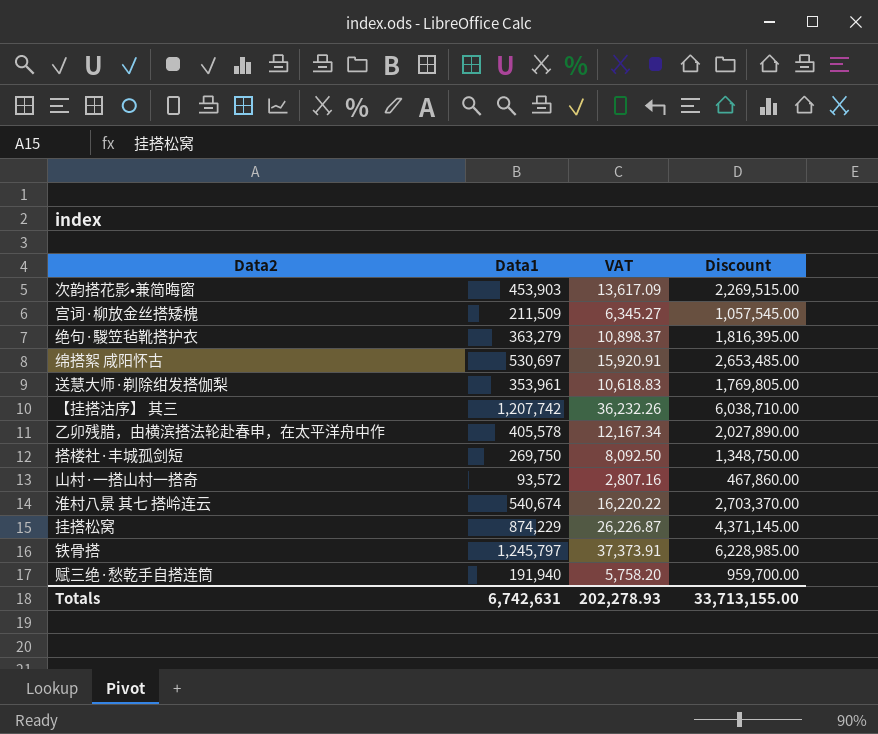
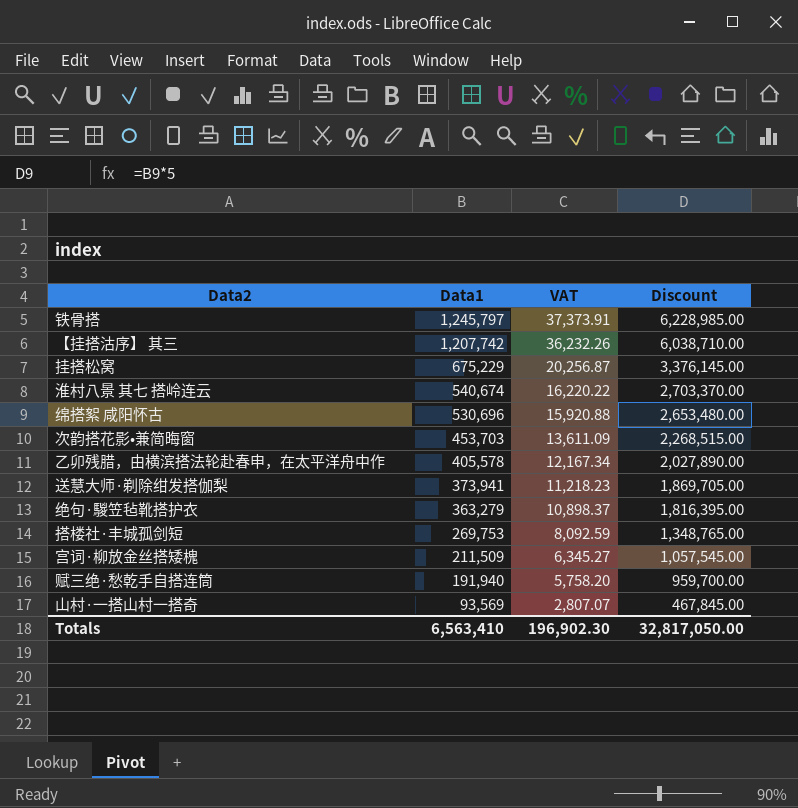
row order: none -> Data1 descending
挂搭松窝 | Data1: 874,229 -> 675,229
挂搭松窝 | VAT: 26,226.87 -> 20,256.87
挂搭松窝 | Discount: 4,371,145.00 -> 3,376,145.00
绵搭絮 咸阳怀古 | Data1: 530,697 -> 530,696
绵搭絮 咸阳怀古 | VAT: 15,920.91 -> 15,920.88
绵搭絮 咸阳怀古 | Discount: 2,653,485.00 -> 2,653,480.00
次韵搭花影•兼简晦窗 | Data1: 453,903 -> 453,703
次韵搭花影•兼简晦窗 | VAT: 13,617.09 -> 13,611.09
次韵搭花影•兼简晦窗 | Discount: 2,269,515.00 -> 2,268,515.00
送慧大师·剃除绀发搭伽梨 | Data1: 353,961 -> 373,941
送慧大师·剃除绀发搭伽梨 | VAT: 10,618.83 -> 11,218.23
送慧大师·剃除绀发搭伽梨 | Discount: 1,769,805.00 -> 1,869,705.00
搭楼社·丰城孤剑短 | Data1: 269,750 -> 269,753
搭楼社·丰城孤剑短 | VAT: 8,092.50 -> 8,092.59
搭楼社·丰城孤剑短 | Discount: 1,348,750.00 -> 1,348,765.00
山村·一搭山村一搭奇 | Data1: 93,572 -> 93,569
山村·一搭山村一搭奇 | VAT: 2,807.16 -> 2,807.07
山村·一搭山村一搭奇 | Discount: 467,860.00 -> 467,845.00
Totals | Data1: 6,742,631 -> 6,563,410
Totals | VAT: 202,278.93 -> 196,902.30
Totals | Discount: 33,713,155.00 -> 32,817,050.00

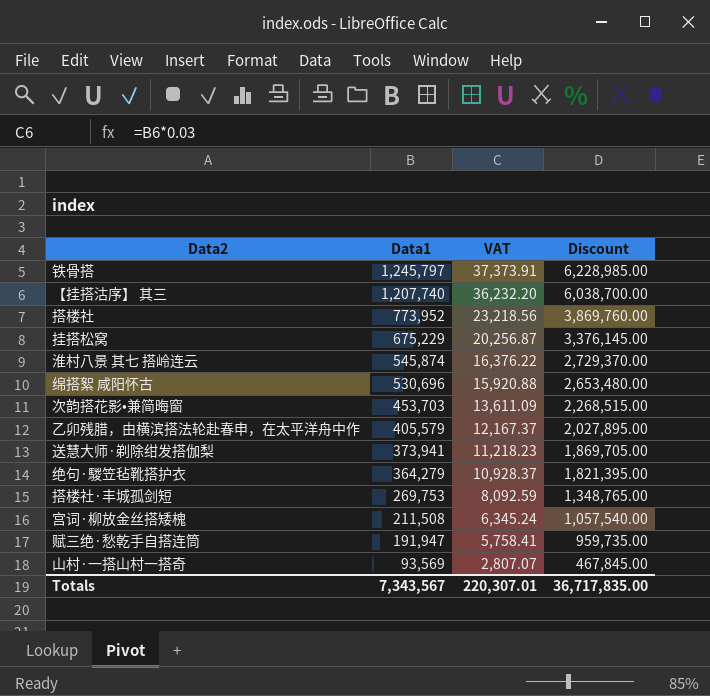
【挂搭沽序】 其三 | Data1: 1,207,742 -> 1,207,740
【挂搭沽序】 其三 | VAT: 36,232.26 -> 36,232.20
【挂搭沽序】 其三 | Discount: 6,038,710.00 -> 6,038,700.00
row 搭楼社: none -> 773,952 | 23,218.56 | 3,869,760.00
淮村八景 其七 搭岭连云 | Data1: 540,674 -> 545,874
淮村八景 其七 搭岭连云 | VAT: 16,220.22 -> 16,376.22
淮村八景 其七 搭岭连云 | Discount: 2,703,370.00 -> 2,729,370.00
乙卯残腊，由横滨搭法轮赴春申，在太平洋舟中作 | Data1: 405,578 -> 405,579
乙卯残腊，由横滨搭法轮赴春申，在太平洋舟中作 | VAT: 12,167.34 -> 12,167.37
乙卯残腊，由横滨搭法轮赴春申，在太平洋舟中作 | Discount: 2,027,890.00 -> 2,027,895.00
绝句·騣笠毡靴搭护衣 | Data1: 363,279 -> 364,279
绝句·騣笠毡靴搭护衣 | VAT: 10,898.37 -> 10,928.37
绝句·騣笠毡靴搭护衣 | Discount: 1,816,395.00 -> 1,821,395.00
宫词·柳放金丝搭矮槐 | Data1: 211,509 -> 211,508
宫词·柳放金丝搭矮槐 | VAT: 6,345.27 -> 6,345.24
宫词·柳放金丝搭矮槐 | Discount: 1,057,545.00 -> 1,057,540.00
赋三绝·愁乾手自搭连筒 | Data1: 191,940 -> 191,947
赋三绝·愁乾手自搭连筒 | VAT: 5,758.20 -> 5,758.41
赋三绝·愁乾手自搭连筒 | Discount: 959,700.00 -> 959,735.00
Totals | Data1: 6,563,410 -> 7,343,567
Totals | VAT: 196,902.30 -> 220,307.01
Totals | Discount: 32,817,050.00 -> 36,717,835.00

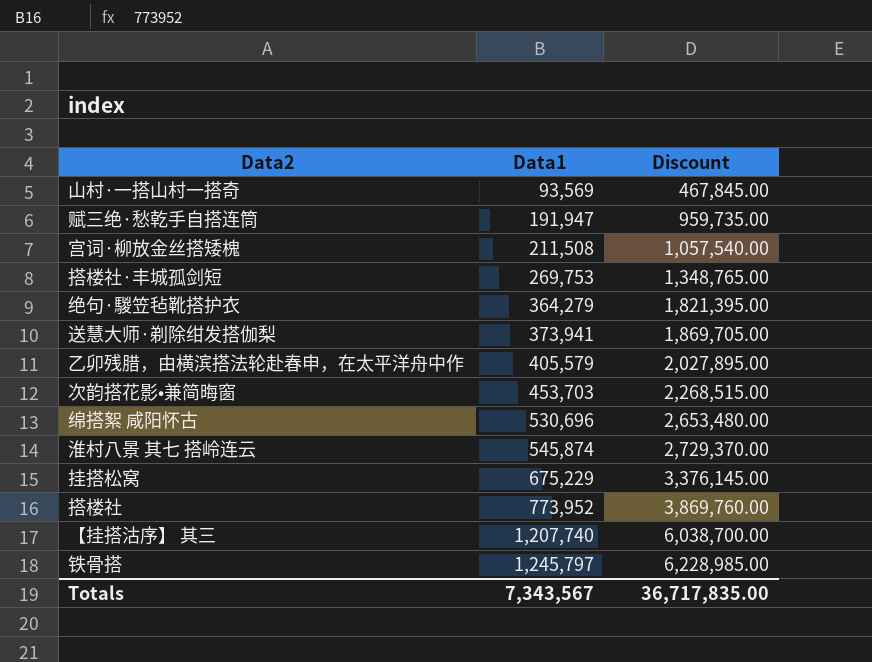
row order: Data1 descending -> Data1 ascending
column VAT | formula: [Data1] * 0.03 -> none

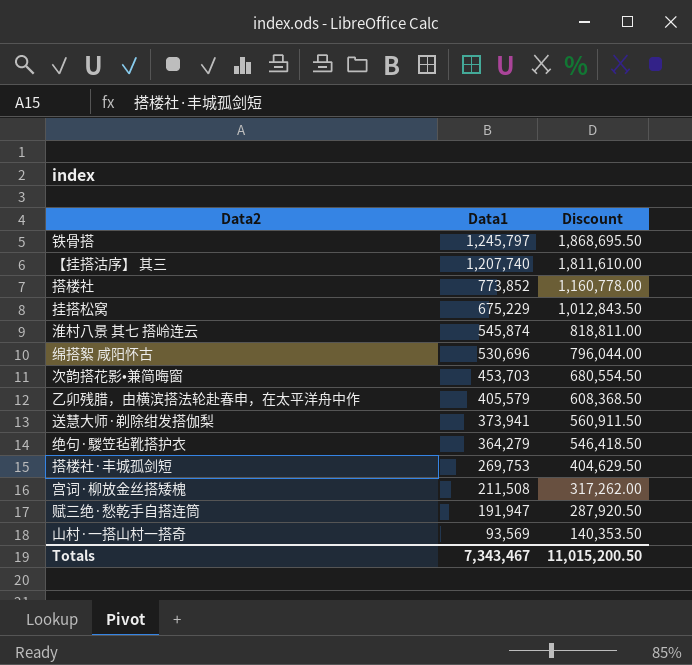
row order: Data1 ascending -> Data1 descending
column Discount | formula: [Data1] * 5 -> [Data1] * 1.5
搭楼社 | Data1: 773,952 -> 773,852
Totals | Data1: 7,343,567 -> 7,343,467
Totals | Discount: 36,717,835.00 -> 11,015,200.50

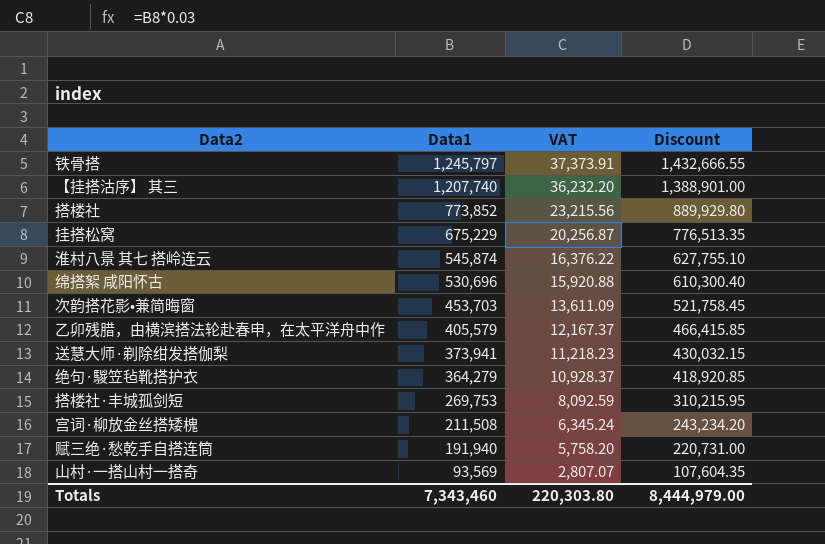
column VAT | formula: none -> [Data1] * 0.03
column Discount | formula: [Data1] * 1.5 -> [Data1] * 1.15
赋三绝·愁乾手自搭连筒 | Data1: 191,947 -> 191,940
Totals | Data1: 7,343,467 -> 7,343,460
Totals | Discount: 11,015,200.50 -> 8,444,979.00

